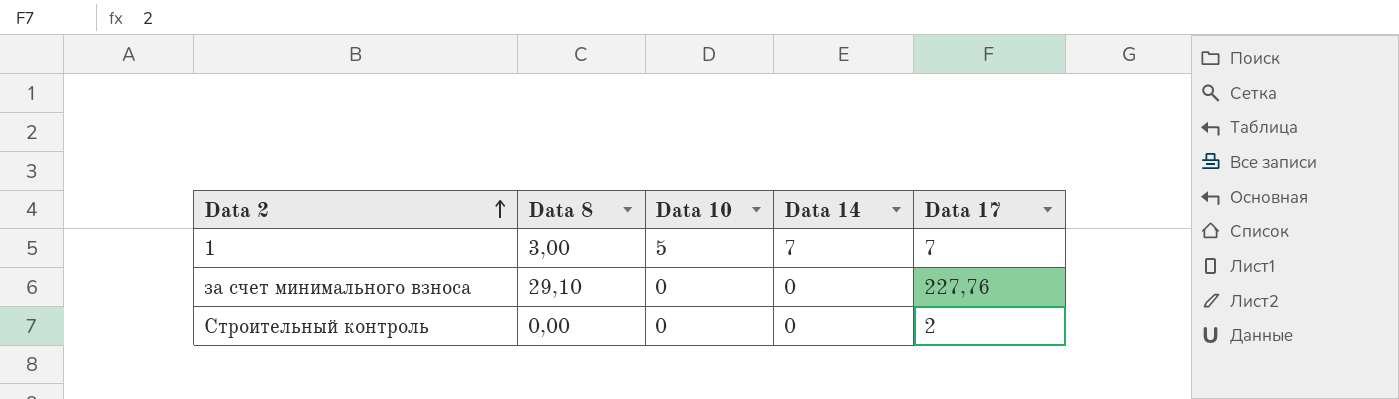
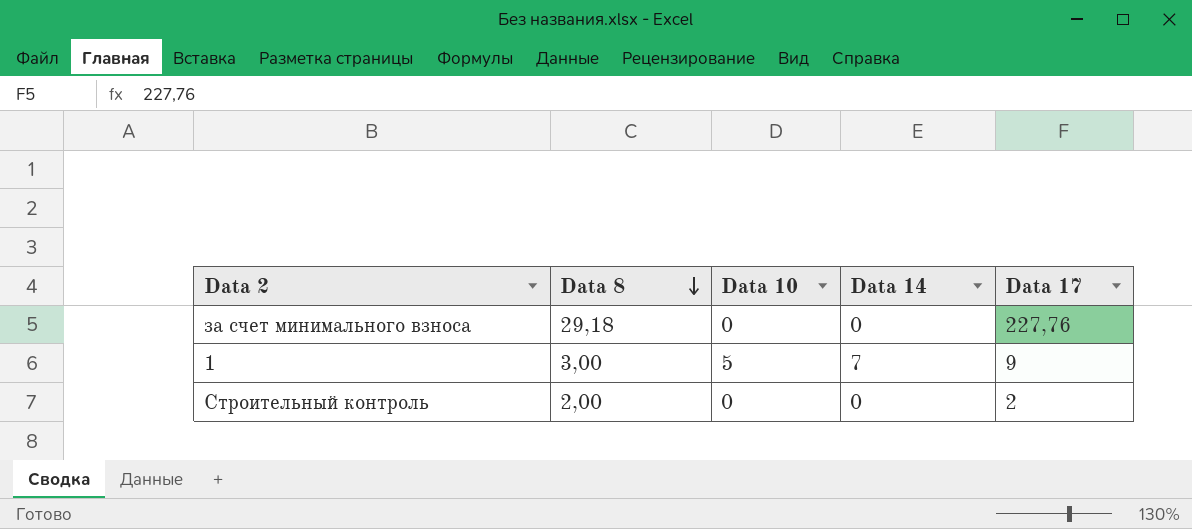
row order: Data 2 ascending -> Data 8 descending
за счет минимального взноса | Data 8: 29,10 -> 29,18
1 | Data 17: 7 -> 9
Строительный контроль | Data 8: 0,00 -> 2,00

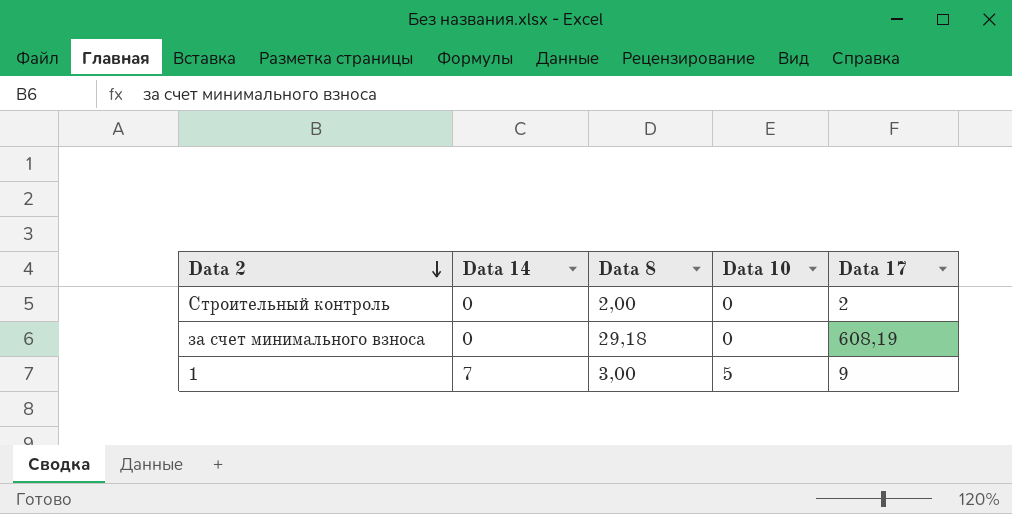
row order: Data 8 descending -> Data 2 descending
column Data 14 | position: 4 -> 2
за счет минимального взноса | Data 17: 227,76 -> 608,19

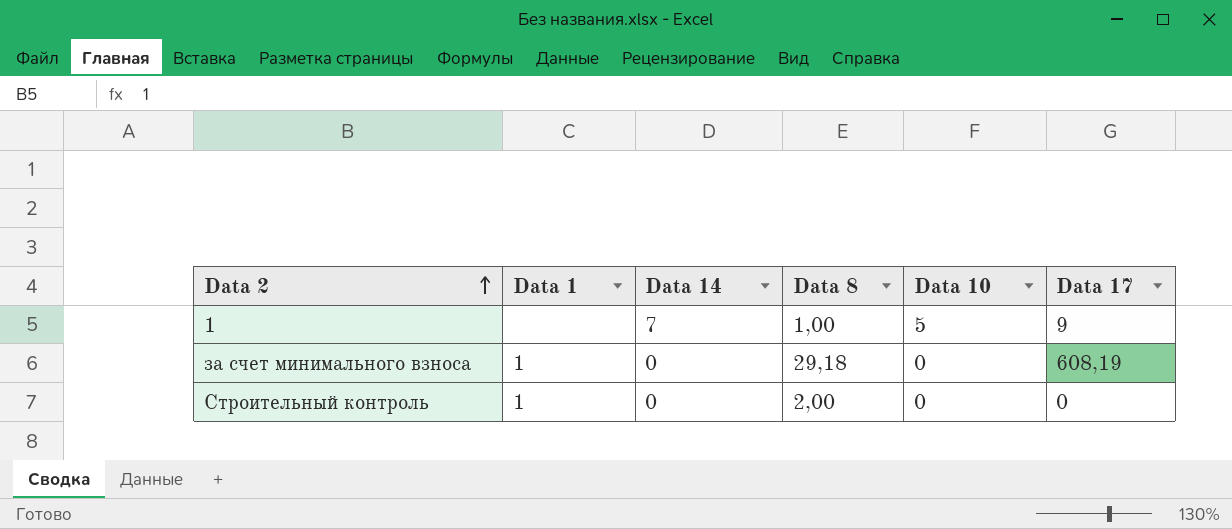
row order: Data 2 descending -> Data 2 ascending
column Data 1 | position: none -> 2
1 | Data 8: 3,00 -> 1,00
Строительный контроль | Data 17: 2 -> 0

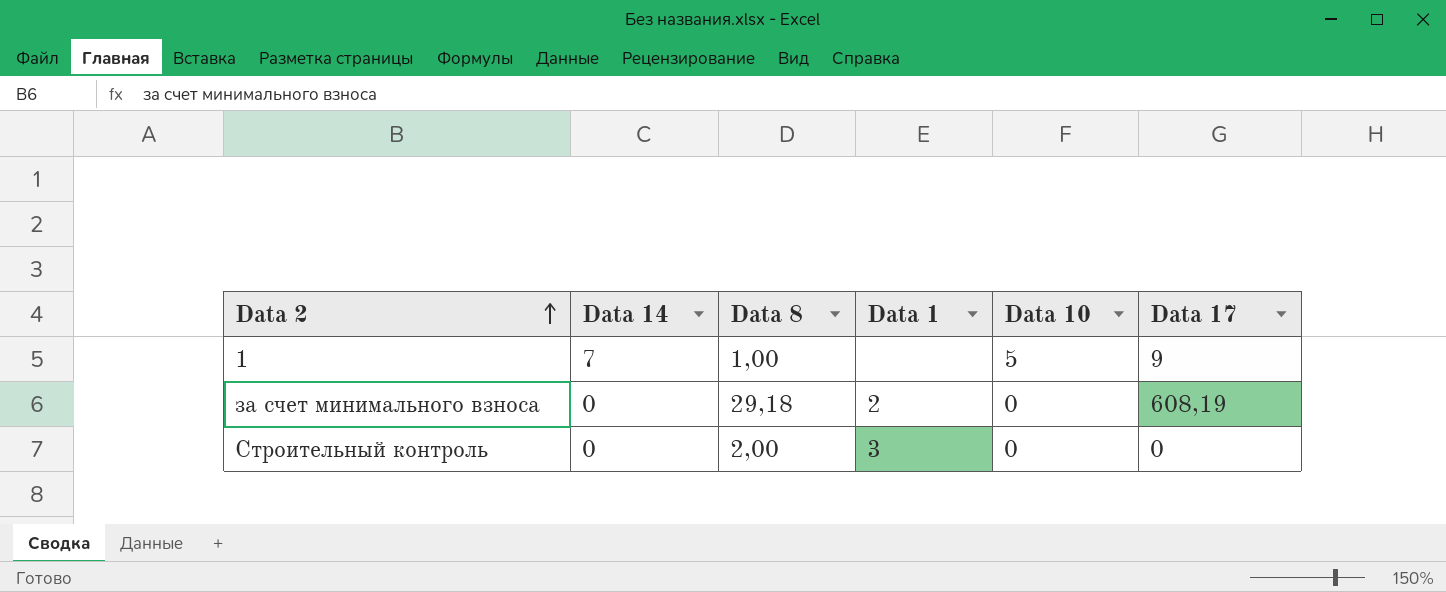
column Data 1 | position: 2 -> 4
за счет минимального взноса | Data 1: 1 -> 2
Строительный контроль | Data 1: 1 -> 3

